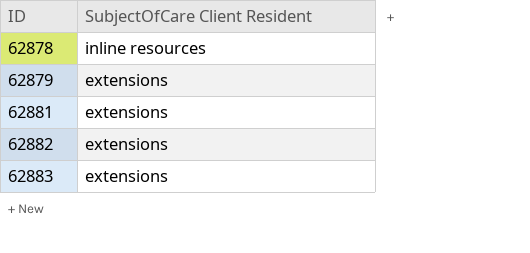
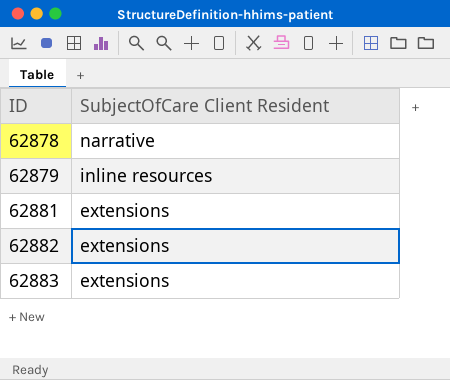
62878 | SubjectOfCare Client Resident: inline resources -> narrative
62879 | SubjectOfCare Client Resident: extensions -> inline resources

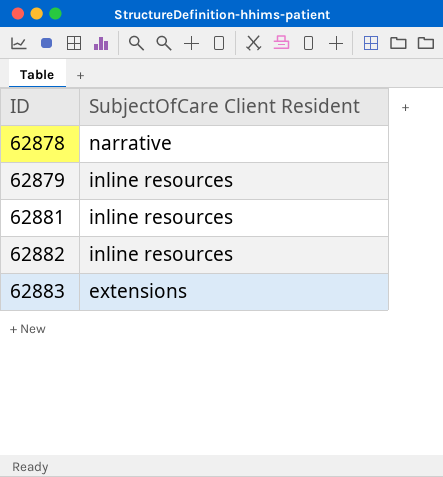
62881 | SubjectOfCare Client Resident: extensions -> inline resources
62882 | SubjectOfCare Client Resident: extensions -> inline resources

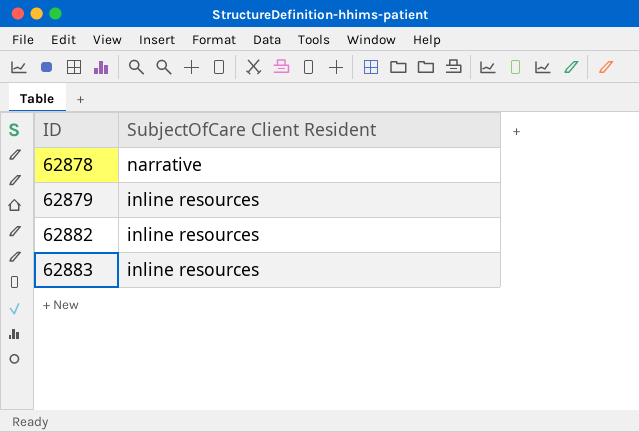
row 62881: inline resources -> none
62883 | SubjectOfCare Client Resident: extensions -> inline resources

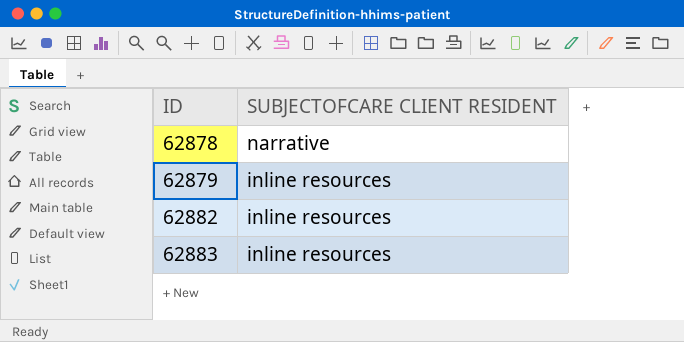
column name: SubjectOfCare Client Resident -> SUBJECTOFCARE CLIENT RESIDENT

